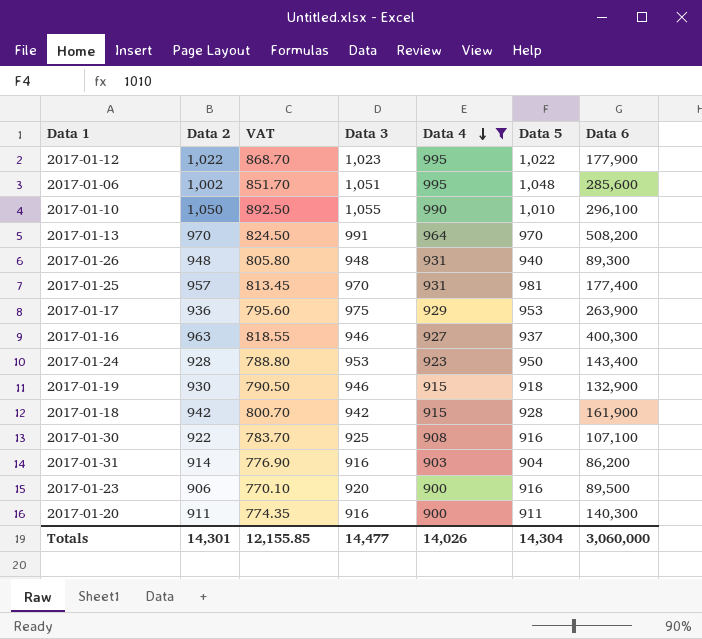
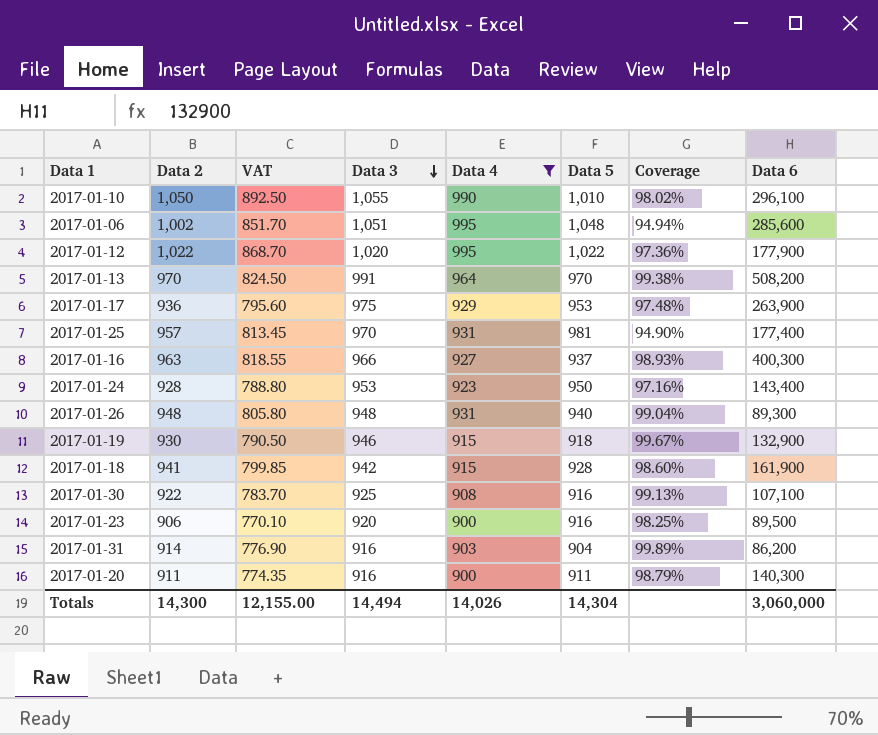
row order: Data 4 descending -> Data 3 descending
column Coverage | formula: none -> [Data 4] / [Data 5]
2017-01-12 | Data 3: 1,023 -> 1,020
2017-01-16 | Data 3: 946 -> 966
2017-01-18 | Data 2: 942 -> 941
2017-01-18 | VAT: 800.70 -> 799.85
Totals | Data 2: 14,301 -> 14,300
Totals | VAT: 12,155.85 -> 12,155.00
Totals | Data 3: 14,477 -> 14,494

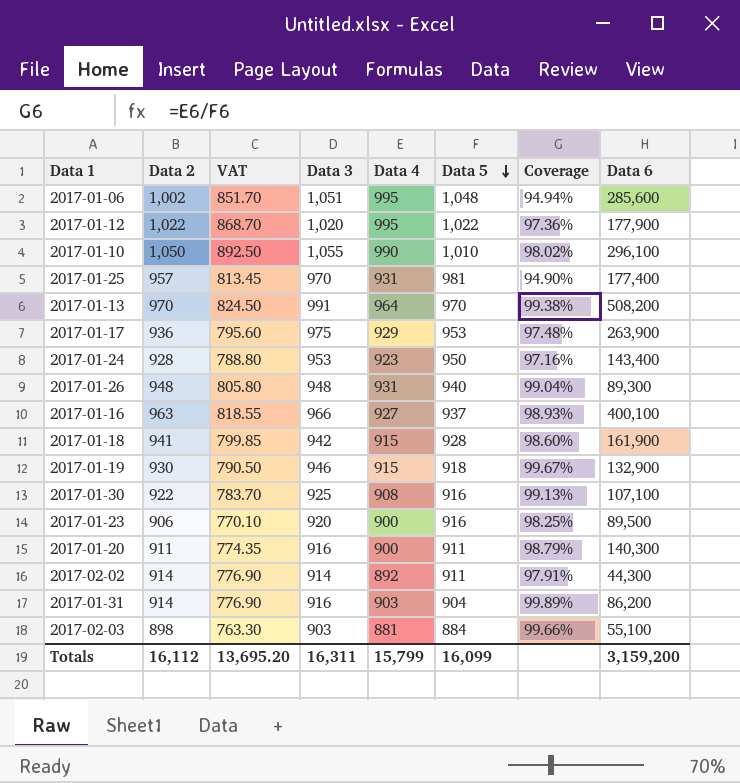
filter: Data 4 >= 900 -> none
row order: Data 3 descending -> Data 5 descending
2017-01-16 | Data 6: 400,300 -> 400,100
Totals | Data 2: 14,300 -> 16,112
Totals | VAT: 12,155.00 -> 13,695.20
Totals | Data 3: 14,494 -> 16,311
Totals | Data 4: 14,026 -> 15,799
Totals | Data 5: 14,304 -> 16,099
Totals | Data 6: 3,060,000 -> 3,159,200

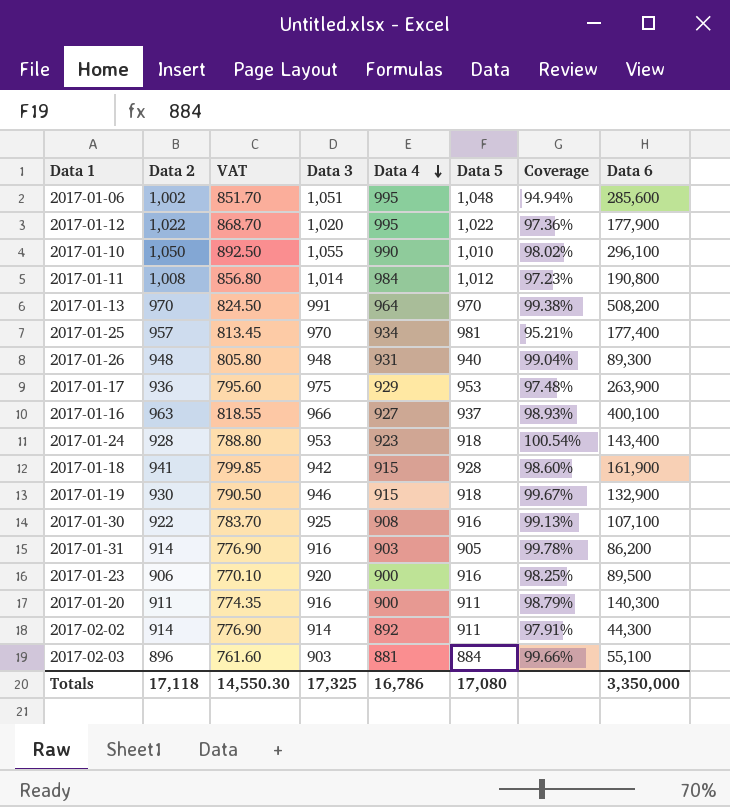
row order: Data 5 descending -> Data 4 descending
row 2017-01-11: none -> 1,008 | 856.80 | 1,014 | 984 | 1,012 | 97.23% | 190,800
2017-01-25 | Data 4: 931 -> 934
2017-01-25 | Coverage: 94.90% -> 95.21%
2017-01-24 | Data 5: 950 -> 918
2017-01-24 | Coverage: 97.16% -> 100.54%
2017-01-31 | Data 5: 904 -> 905
2017-01-31 | Coverage: 99.89% -> 99.78%
2017-02-03 | Data 2: 898 -> 896
2017-02-03 | VAT: 763.30 -> 761.60
Totals | Data 2: 16,112 -> 17,118
Totals | VAT: 13,695.20 -> 14,550.30
Totals | Data 3: 16,311 -> 17,325
Totals | Data 4: 15,799 -> 16,786
Totals | Data 5: 16,099 -> 17,080
Totals | Data 6: 3,159,200 -> 3,350,000

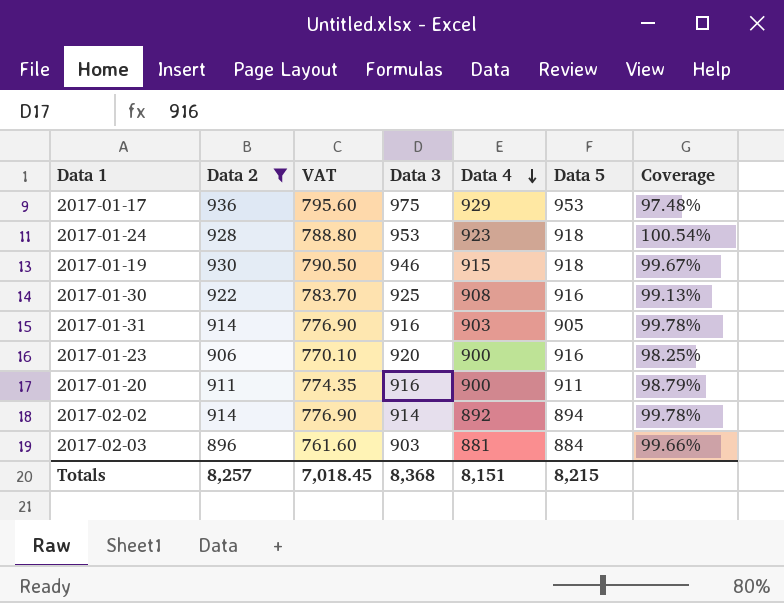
filter: none -> Data 2 <= 936
column Data 6 | position: 8 -> none
2017-02-02 | Data 5: 911 -> 894
2017-02-02 | Coverage: 97.91% -> 99.78%
Totals | Data 2: 17,118 -> 8,257
Totals | VAT: 14,550.30 -> 7,018.45
Totals | Data 3: 17,325 -> 8,368
Totals | Data 4: 16,786 -> 8,151
Totals | Data 5: 17,080 -> 8,215

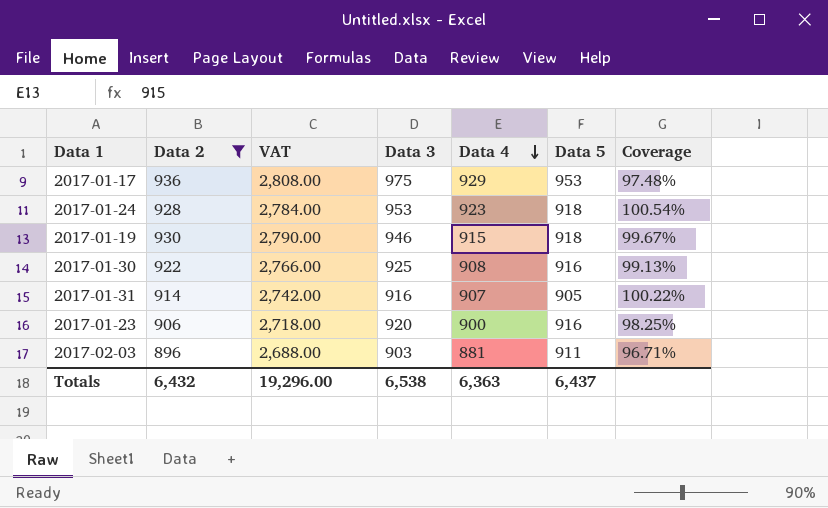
column VAT | formula: [Data 2] * 0.85 -> [Data 2] * 3
row 2017-01-20: 911 | 774.35 | 916 | 900 | 911 | 98.79% -> none
row 2017-02-02: 914 | 776.90 | 914 | 892 | 894 | 99.78% -> none
2017-01-31 | Data 4: 903 -> 907
2017-01-31 | Coverage: 99.78% -> 100.22%
2017-02-03 | Data 5: 884 -> 911
2017-02-03 | Coverage: 99.66% -> 96.71%
Totals | Data 2: 8,257 -> 6,432
Totals | VAT: 7,018.45 -> 19,296.00
Totals | Data 3: 8,368 -> 6,538
Totals | Data 4: 8,151 -> 6,363
Totals | Data 5: 8,215 -> 6,437

